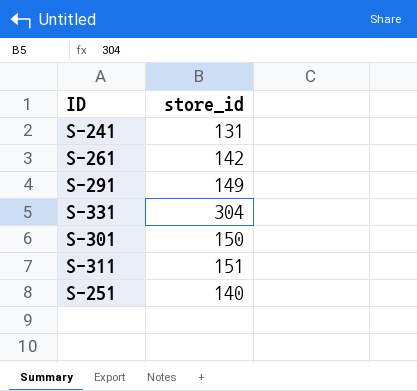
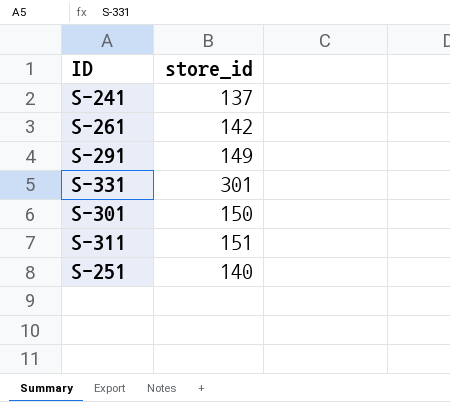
S-241 | store_id: 131 -> 137
S-331 | store_id: 304 -> 301

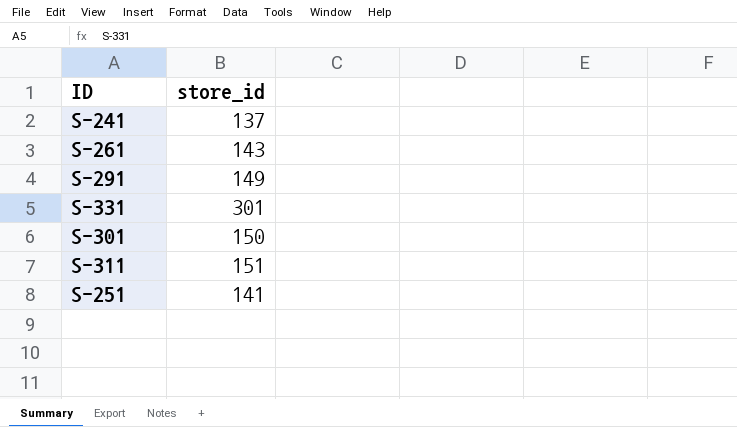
S-261 | store_id: 142 -> 143
S-251 | store_id: 140 -> 141

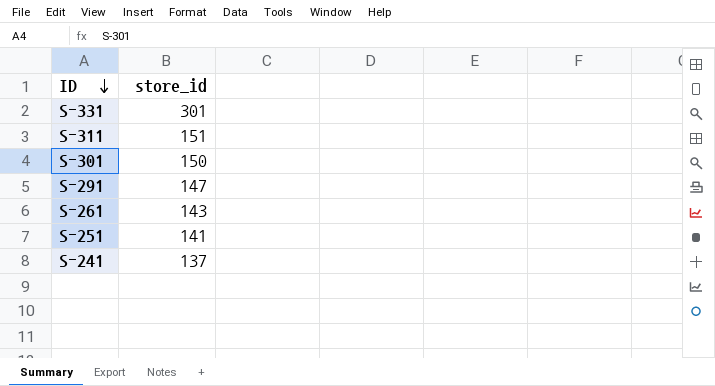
row order: none -> ID descending
S-291 | store_id: 149 -> 147

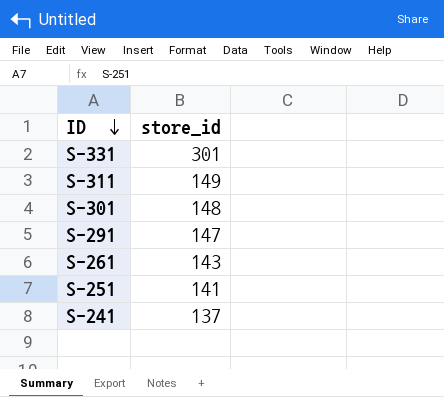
S-311 | store_id: 151 -> 149
S-301 | store_id: 150 -> 148

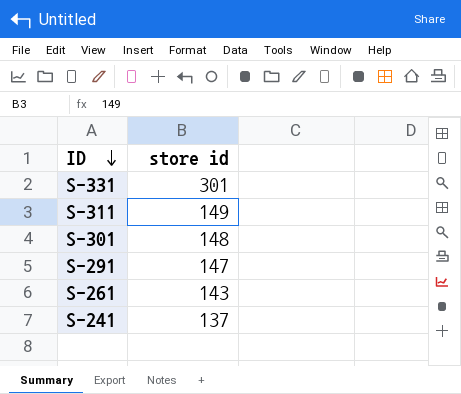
column name: store_id -> store id
row S-251: 141 -> none

